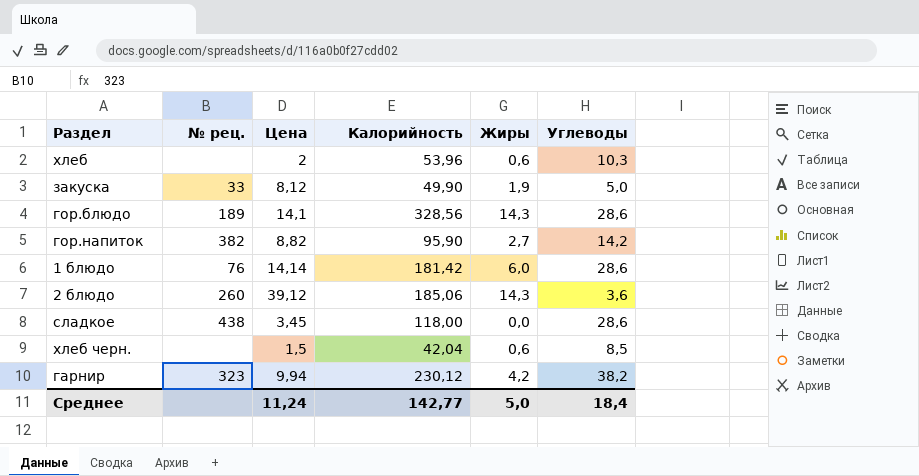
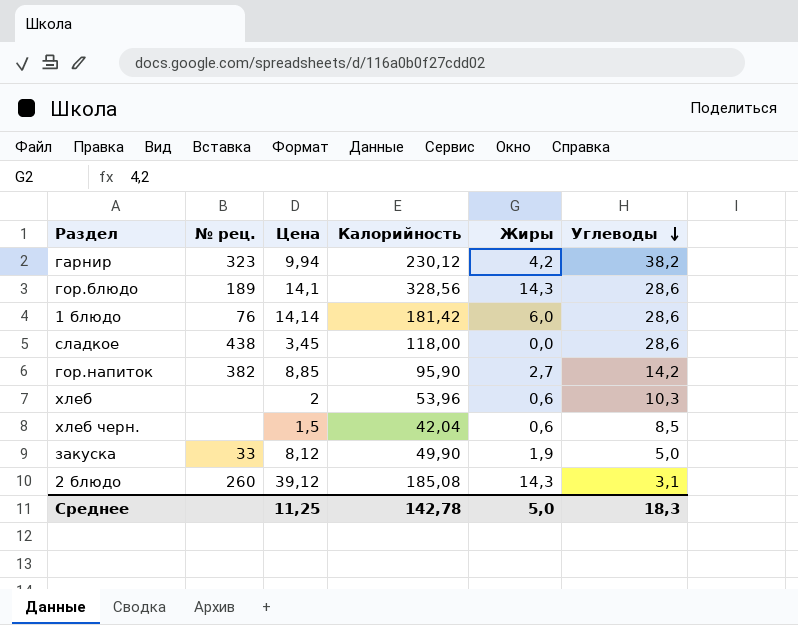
row order: none -> Углеводы descending
гор.напиток | Цена: 8,82 -> 8,85
2 блюдо | Калорийность: 185,06 -> 185,08
2 блюдо | Углеводы: 3,6 -> 3,1
Среднее | Цена: 11,24 -> 11,25
Среднее | Калорийность: 142,77 -> 142,78
Среднее | Углеводы: 18,4 -> 18,3

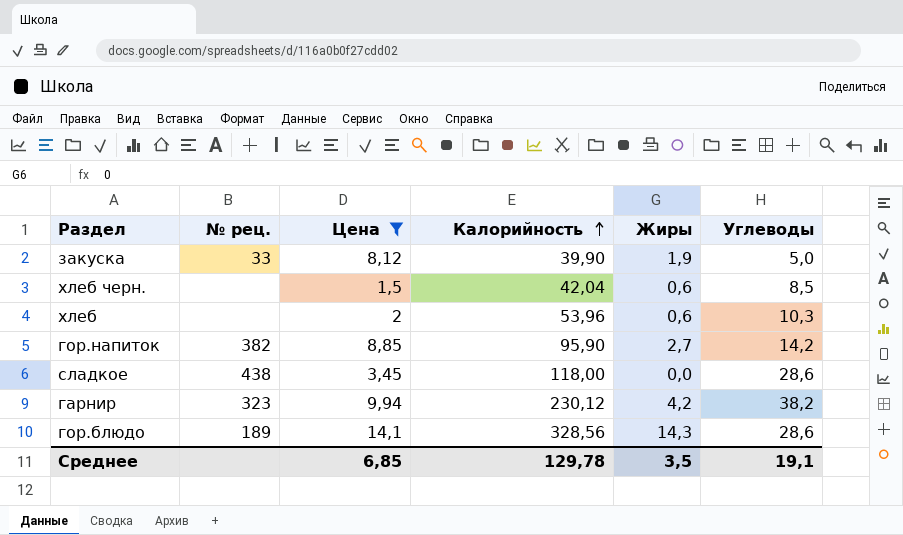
filter: none -> Цена <= 14,1
row order: Углеводы descending -> Калорийность ascending
закуска | Калорийность: 49,90 -> 39,90
Среднее | Цена: 11,25 -> 6,85
Среднее | Калорийность: 142,78 -> 129,78
Среднее | Жиры: 5,0 -> 3,5
Среднее | Углеводы: 18,3 -> 19,1

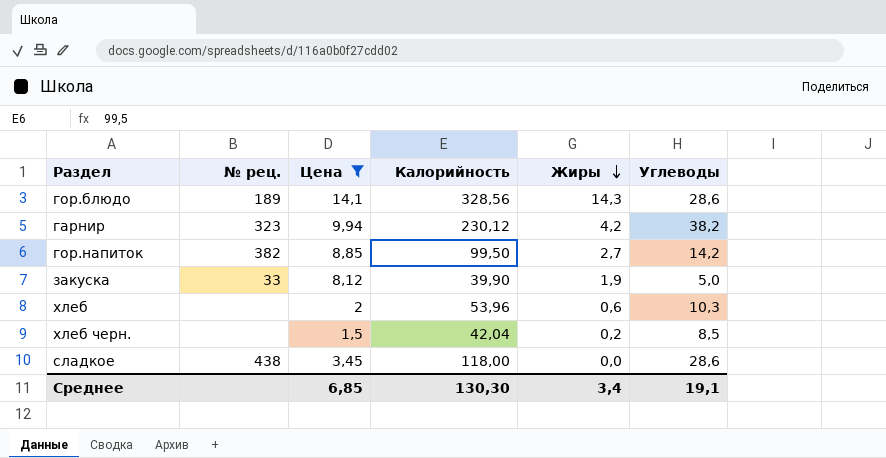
row order: Калорийность ascending -> Жиры descending
гор.напиток | Калорийность: 95,90 -> 99,50
хлеб черн. | Жиры: 0,6 -> 0,2
Среднее | Калорийность: 129,78 -> 130,30
Среднее | Жиры: 3,5 -> 3,4

